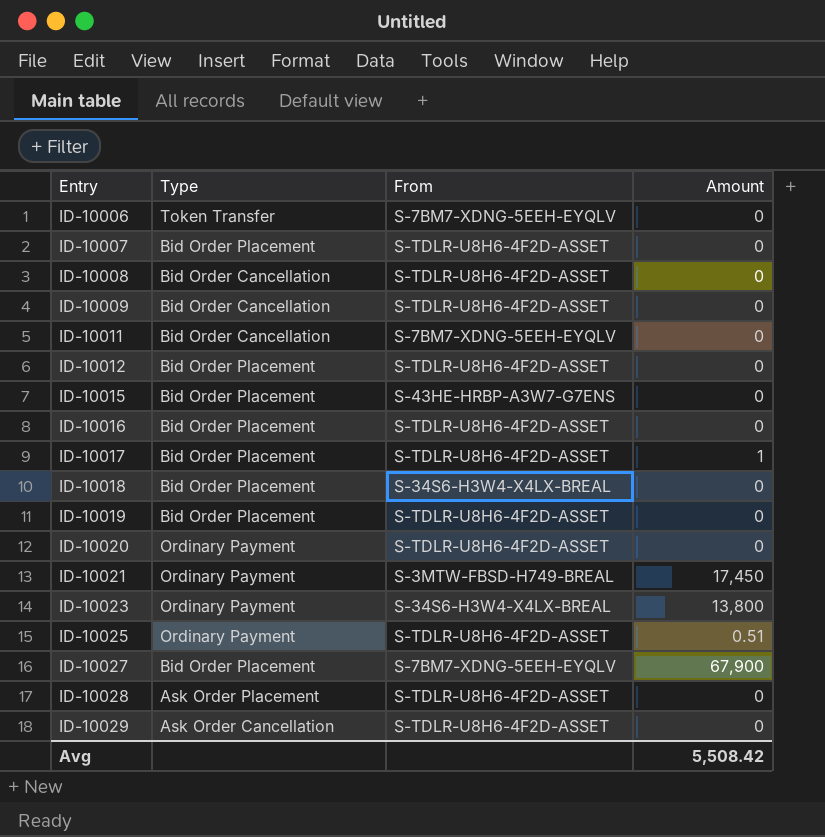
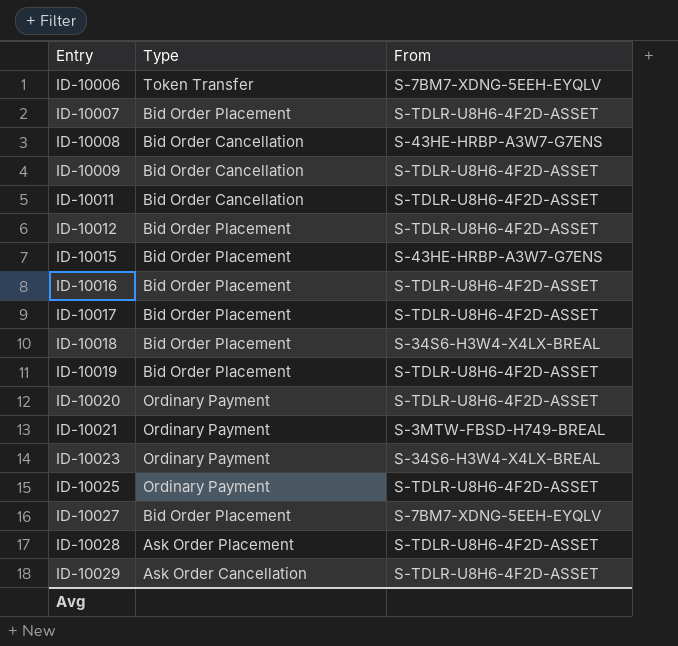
column Amount | position: 4 -> none
ID-10008 | From: S-TDLR-U8H6-4F2D-ASSET -> S-43HE-HRBP-A3W7-G7ENS
ID-10011 | From: S-7BM7-XDNG-5EEH-EYQLV -> S-TDLR-U8H6-4F2D-ASSET

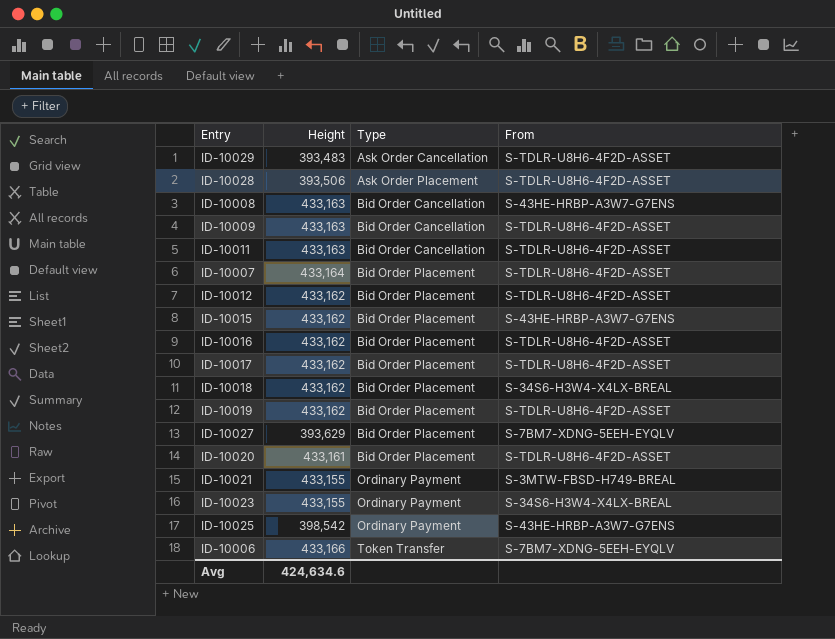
row order: Entry ascending -> Type ascending
column Height | position: none -> 2
ID-10020 | Type: Ordinary Payment -> Bid Order Placement
ID-10025 | From: S-TDLR-U8H6-4F2D-ASSET -> S-43HE-HRBP-A3W7-G7ENS

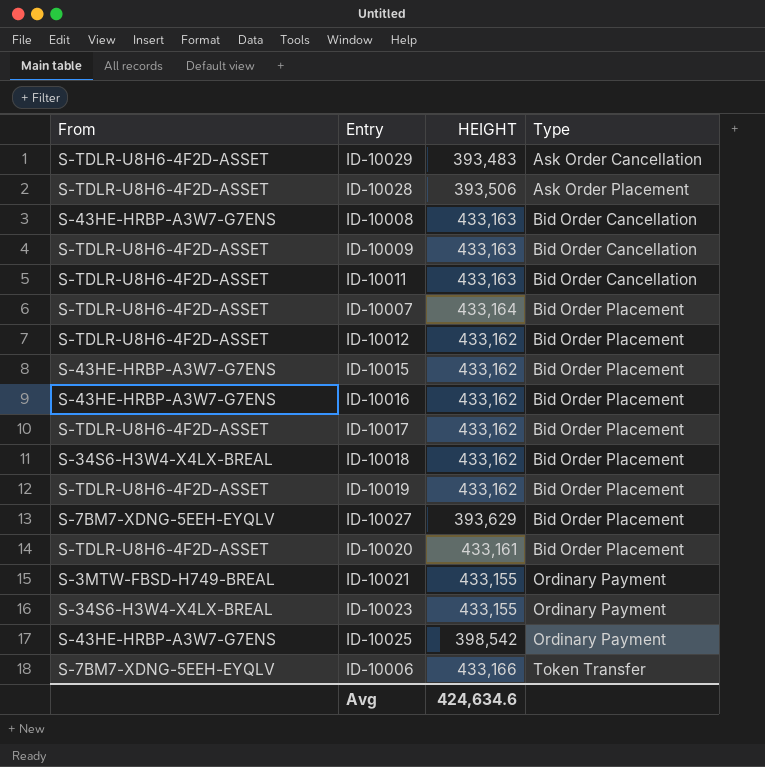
column From | position: 4 -> 1
column name: Height -> HEIGHT
ID-10016 | From: S-TDLR-U8H6-4F2D-ASSET -> S-43HE-HRBP-A3W7-G7ENS

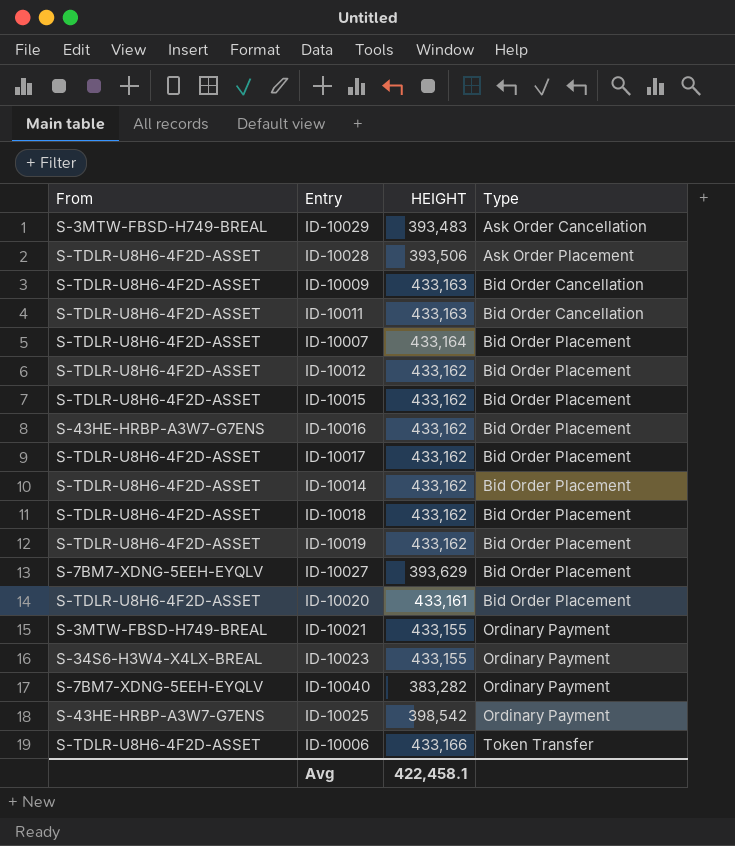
row ID-10008: S-43HE-HRBP-A3W7-G7ENS | 433,163 | Bid Order Cancellation -> none
ID-10029 | From: S-TDLR-U8H6-4F2D-ASSET -> S-3MTW-FBSD-H749-BREAL
ID-10015 | From: S-43HE-HRBP-A3W7-G7ENS -> S-TDLR-U8H6-4F2D-ASSET
row ID-10014: none -> S-TDLR-U8H6-4F2D-ASSET | 433,162 | Bid Order Placement
ID-10018 | From: S-34S6-H3W4-X4LX-BREAL -> S-TDLR-U8H6-4F2D-ASSET
row ID-10040: none -> S-7BM7-XDNG-5EEH-EYQLV | 383,282 | Ordinary Payment
ID-10006 | From: S-7BM7-XDNG-5EEH-EYQLV -> S-TDLR-U8H6-4F2D-ASSET
Avg | HEIGHT: 424,634.6 -> 422,458.1

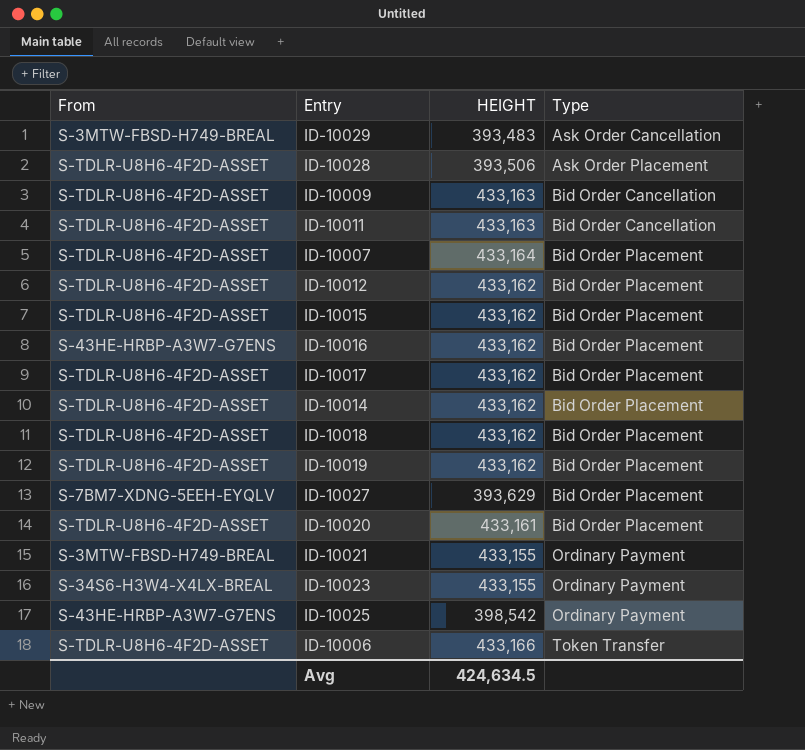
row ID-10040: S-7BM7-XDNG-5EEH-EYQLV | 383,282 | Ordinary Payment -> none
Avg | HEIGHT: 422,458.1 -> 424,634.5

